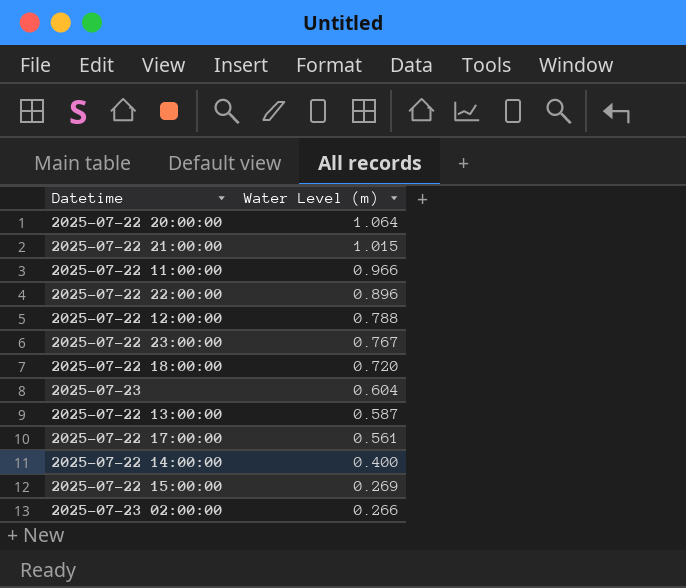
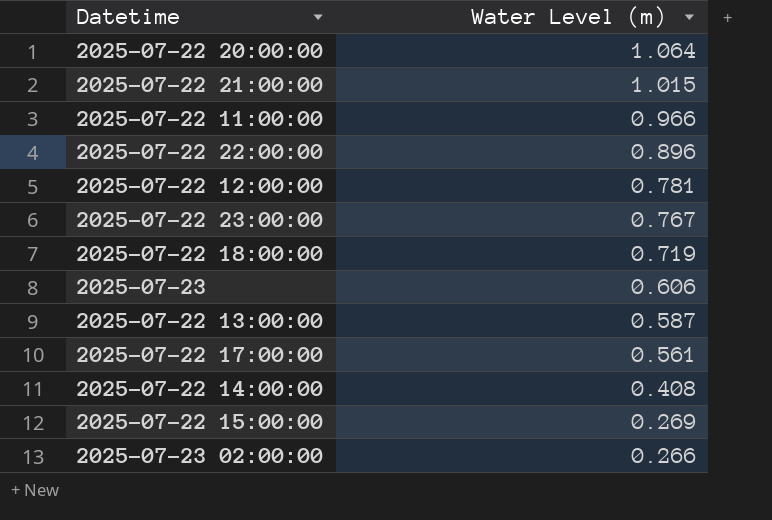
2025-07-22 12:00:00 | Water Level (m): 0.788 -> 0.781
2025-07-22 18:00:00 | Water Level (m): 0.720 -> 0.719
2025-07-23 | Water Level (m): 0.604 -> 0.606
2025-07-22 14:00:00 | Water Level (m): 0.400 -> 0.408

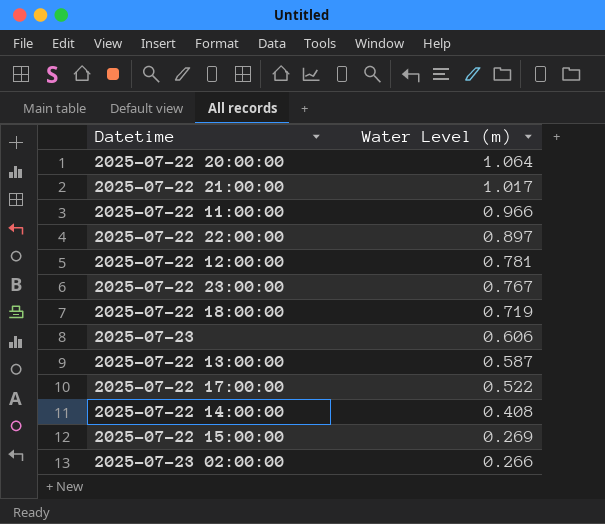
2025-07-22 21:00:00 | Water Level (m): 1.015 -> 1.017
2025-07-22 22:00:00 | Water Level (m): 0.896 -> 0.897
2025-07-22 17:00:00 | Water Level (m): 0.561 -> 0.522

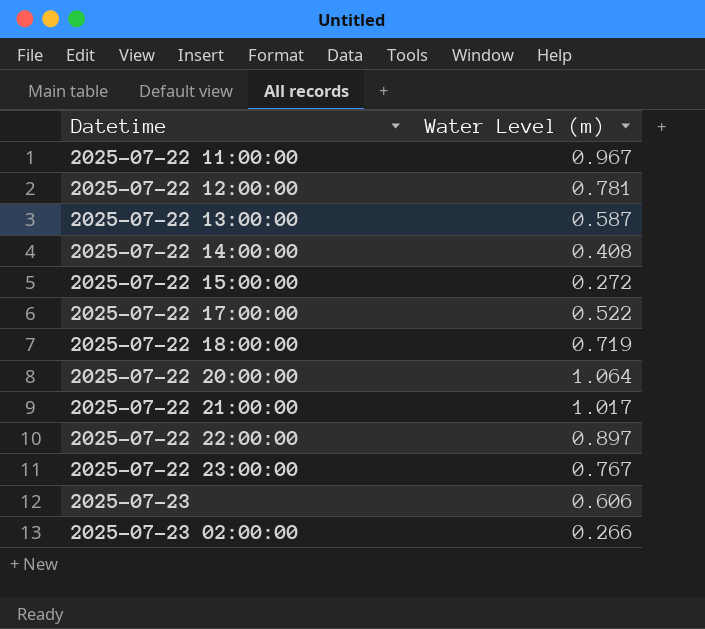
row order: Water Level (m) descending -> Datetime ascending
2025-07-22 11:00:00 | Water Level (m): 0.966 -> 0.967
2025-07-22 15:00:00 | Water Level (m): 0.269 -> 0.272

